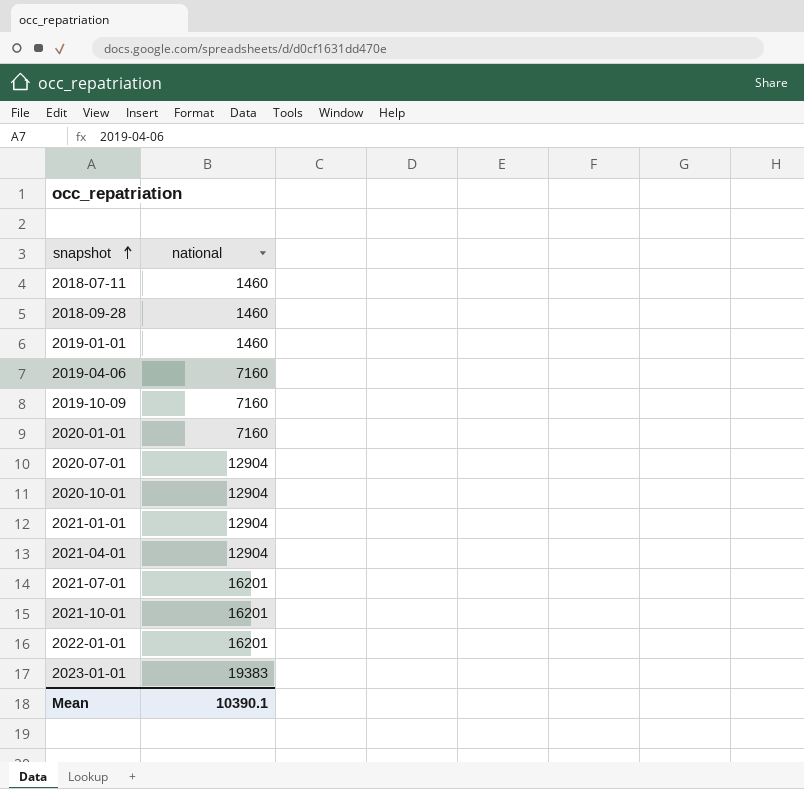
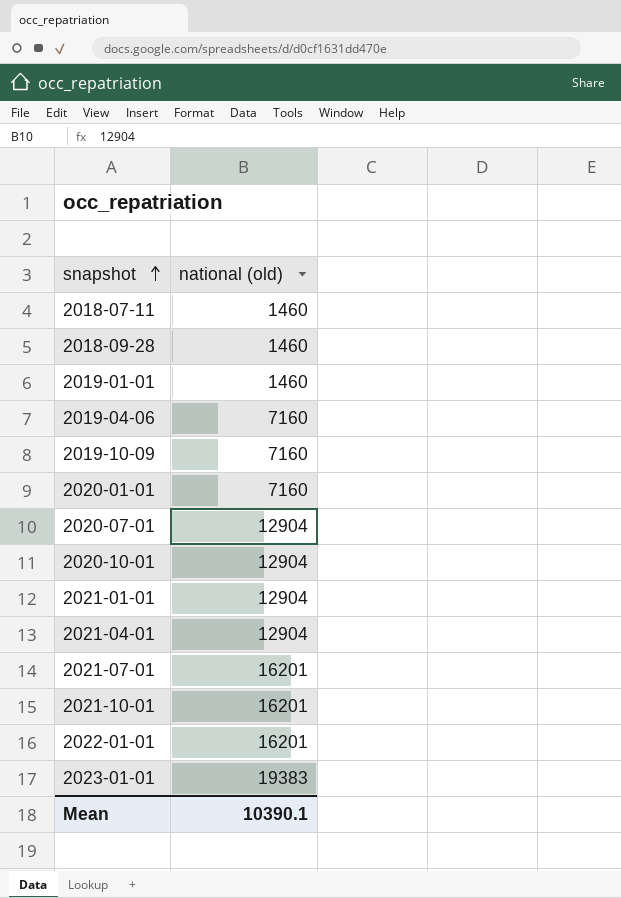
column name: national -> national (old)

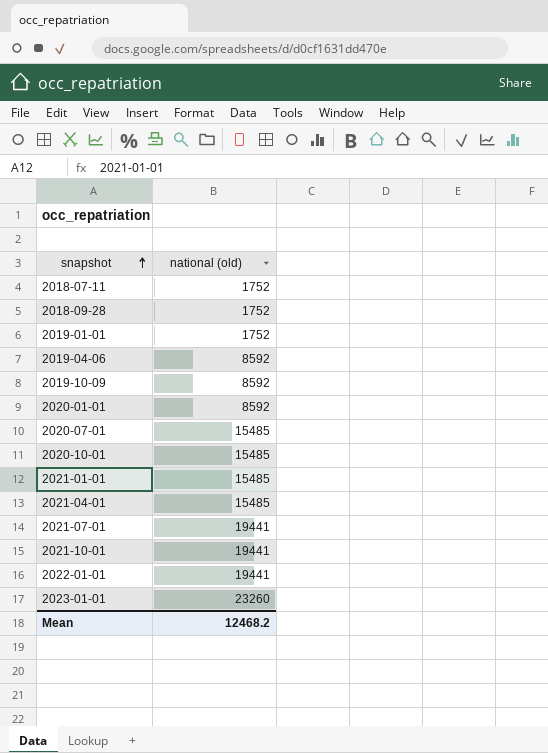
2018-07-11 | national (old): 1460 -> 1752
2018-09-28 | national (old): 1460 -> 1752
2019-01-01 | national (old): 1460 -> 1752
2019-04-06 | national (old): 7160 -> 8592
2019-10-09 | national (old): 7160 -> 8592
2020-01-01 | national (old): 7160 -> 8592
2020-07-01 | national (old): 12904 -> 15485
2020-10-01 | national (old): 12904 -> 15485
2021-01-01 | national (old): 12904 -> 15485
2021-04-01 | national (old): 12904 -> 15485
2021-07-01 | national (old): 16201 -> 19441
2021-10-01 | national (old): 16201 -> 19441
2022-01-01 | national (old): 16201 -> 19441
2023-01-01 | national (old): 19383 -> 23260
Mean | national (old): 10390.1 -> 12468.2

